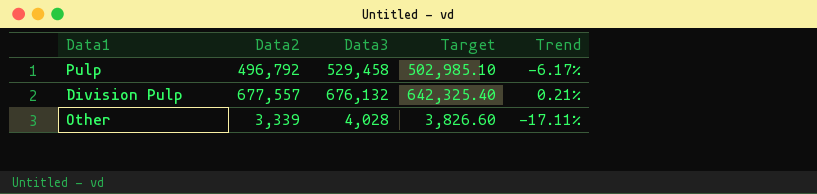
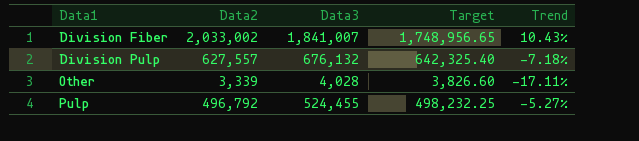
row order: none -> Data1 ascending
row Division Fiber: none -> 2,033,002 | 1,841,007 | 1,748,956.65 | 10.43%
Division Pulp | Data2: 677,557 -> 627,557
Division Pulp | Trend: 0.21% -> -7.18%
Pulp | Data3: 529,458 -> 524,455
Pulp | Target: 502,985.10 -> 498,232.25
Pulp | Trend: -6.17% -> -5.27%

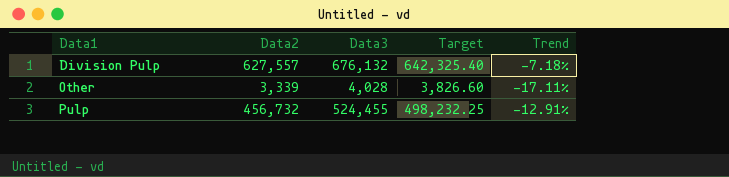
row Division Fiber: 2,033,002 | 1,841,007 | 1,748,956.65 | 10.43% -> none
Pulp | Data2: 496,792 -> 456,732
Pulp | Trend: -5.27% -> -12.91%

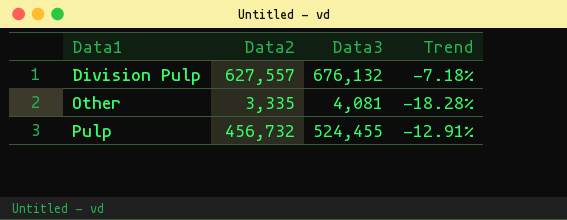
column Target | formula: [Data3] * 0.95 -> none
Other | Data2: 3,339 -> 3,335
Other | Data3: 4,028 -> 4,081
Other | Trend: -17.11% -> -18.28%

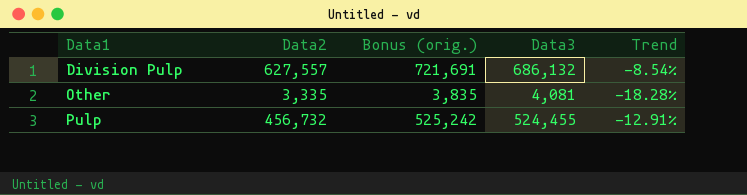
column Bonus (orig.) | formula: none -> [Data2] * 1.15
Division Pulp | Data3: 676,132 -> 686,132
Division Pulp | Trend: -7.18% -> -8.54%

